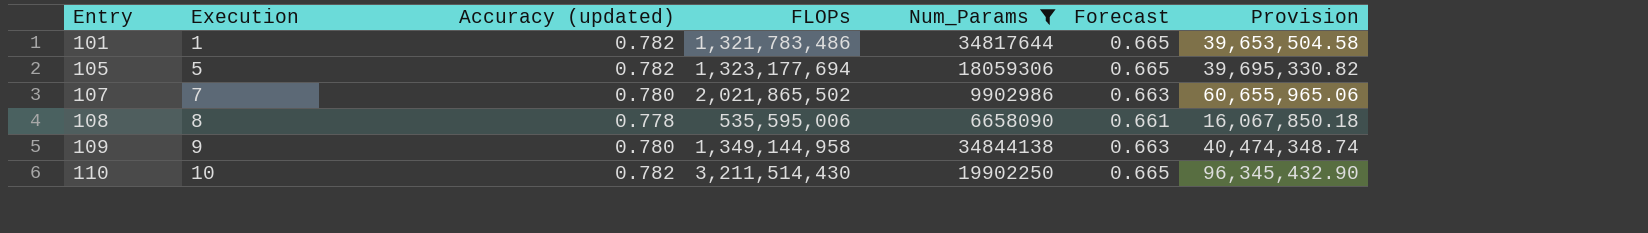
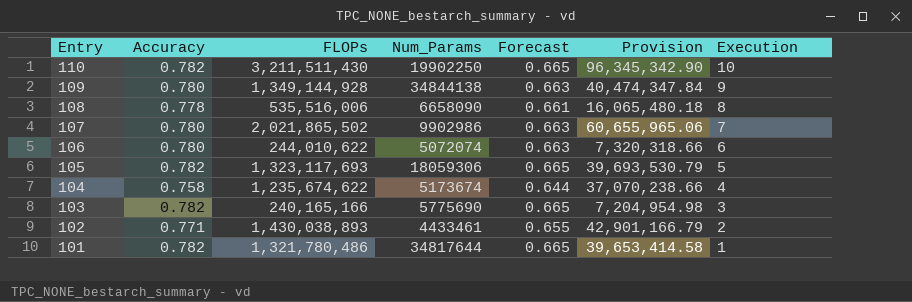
filter: Num_Params >= 6658090 -> none
row order: Entry ascending -> Entry descending
column name: Accuracy (updated) -> Accuracy
column Execution | position: 2 -> 7
110 | FLOPs: 3,211,514,430 -> 3,211,511,430
110 | Provision: 96,345,432.90 -> 96,345,342.90
109 | FLOPs: 1,349,144,958 -> 1,349,144,928
109 | Provision: 40,474,348.74 -> 40,474,347.84
108 | FLOPs: 535,595,006 -> 535,516,006
108 | Provision: 16,067,850.18 -> 16,065,480.18
105 | FLOPs: 1,323,177,694 -> 1,323,117,693
105 | Provision: 39,695,330.82 -> 39,693,530.79
101 | FLOPs: 1,321,783,486 -> 1,321,780,486
101 | Provision: 39,653,504.58 -> 39,653,414.58

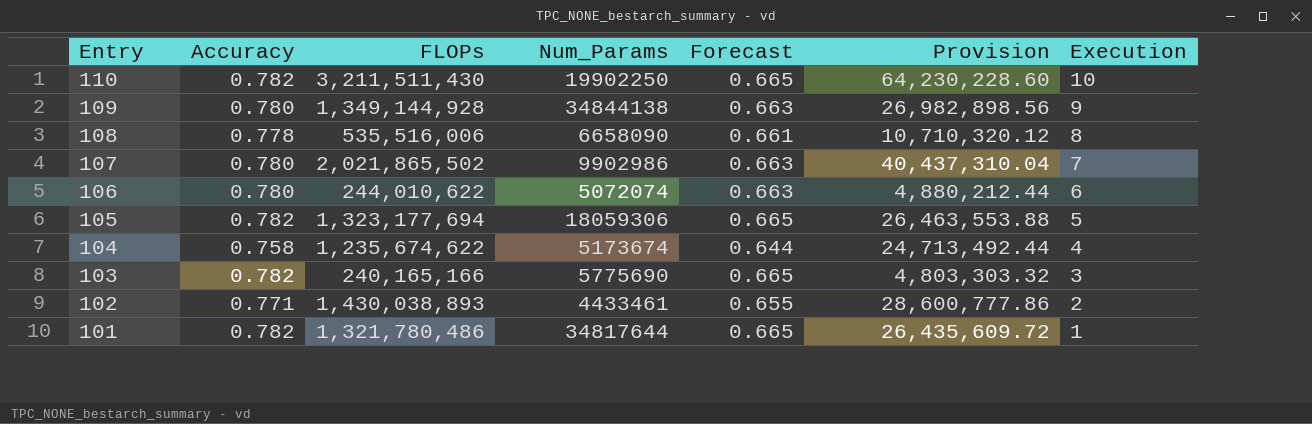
column Provision | formula: [FLOPs] * 0.03 -> [FLOPs] * 0.02
105 | FLOPs: 1,323,117,693 -> 1,323,177,694

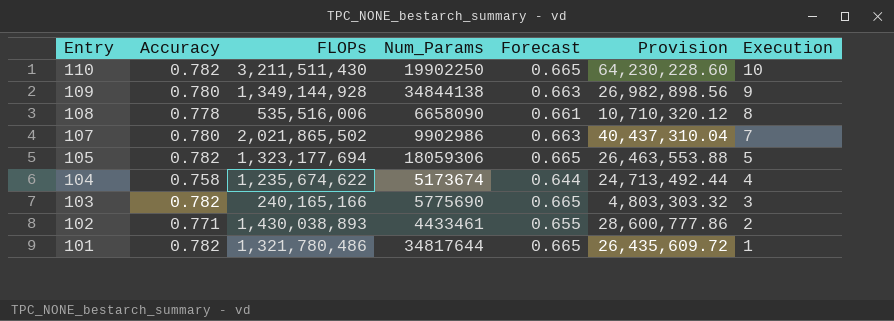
row 106: 0.780 | 244,010,622 | 5072074 | 0.663 | 4,880,212.44 | 6 -> none

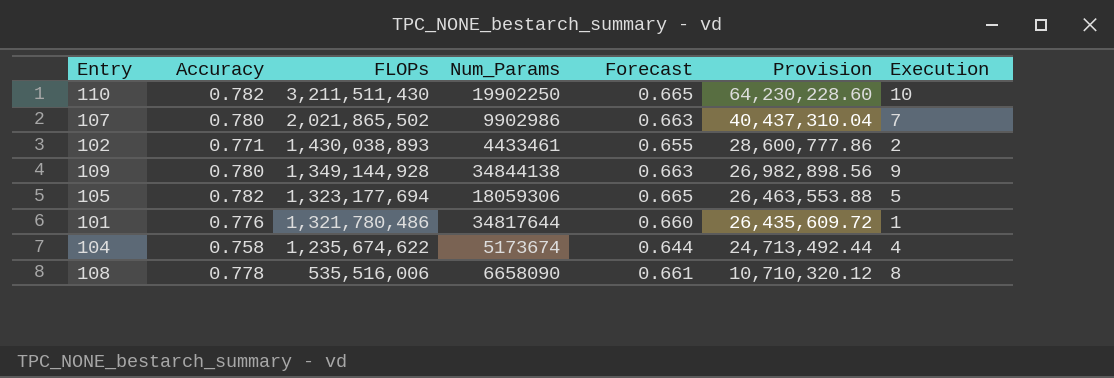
row order: Entry descending -> FLOPs descending
row 103: 0.782 | 240,165,166 | 5775690 | 0.665 | 4,803,303.32 | 3 -> none
101 | Accuracy: 0.782 -> 0.776
101 | Forecast: 0.665 -> 0.660

